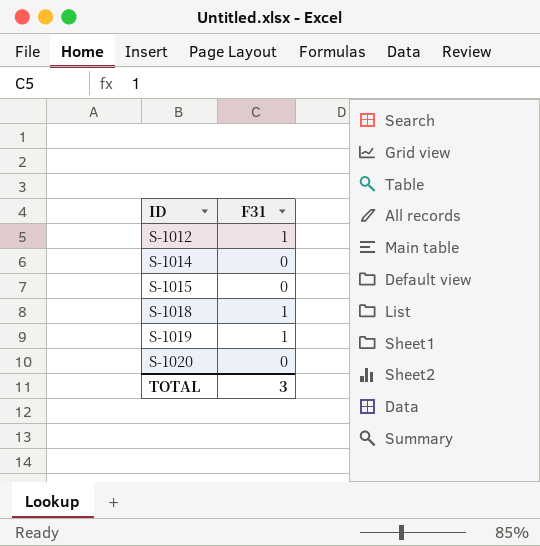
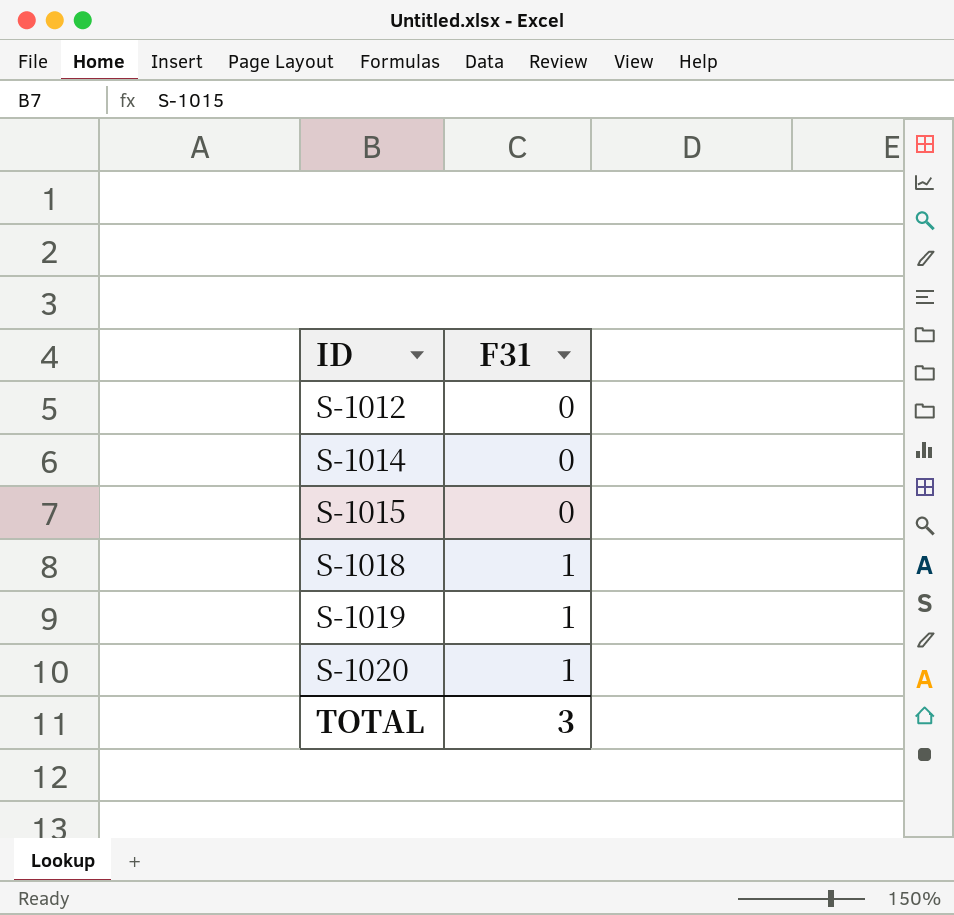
S-1012 | F31: 1 -> 0
S-1020 | F31: 0 -> 1

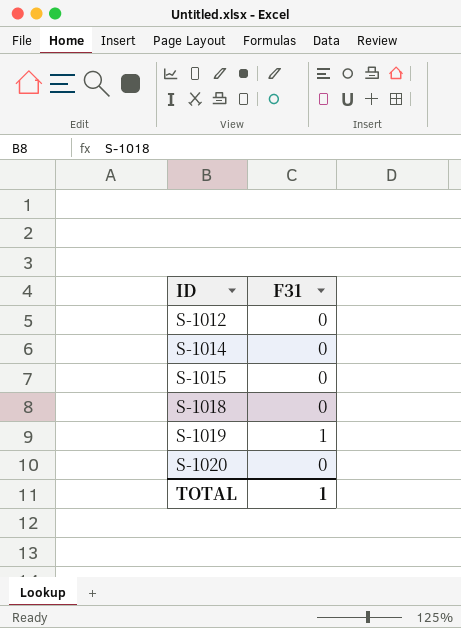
S-1018 | F31: 1 -> 0
S-1020 | F31: 1 -> 0
TOTAL | F31: 3 -> 1

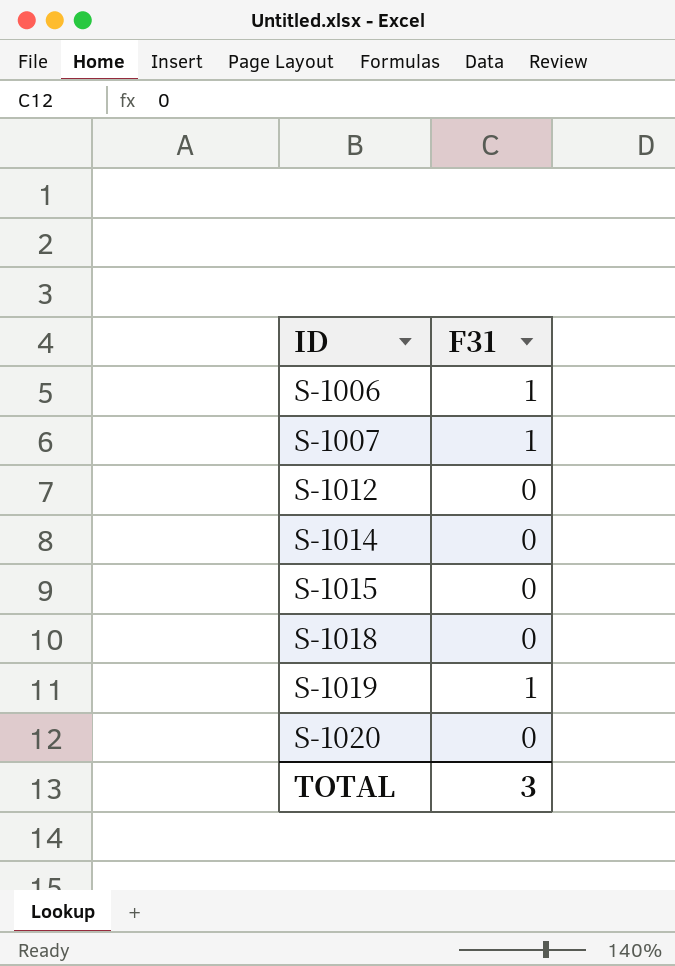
row S-1006: none -> 1
row S-1007: none -> 1
TOTAL | F31: 1 -> 3

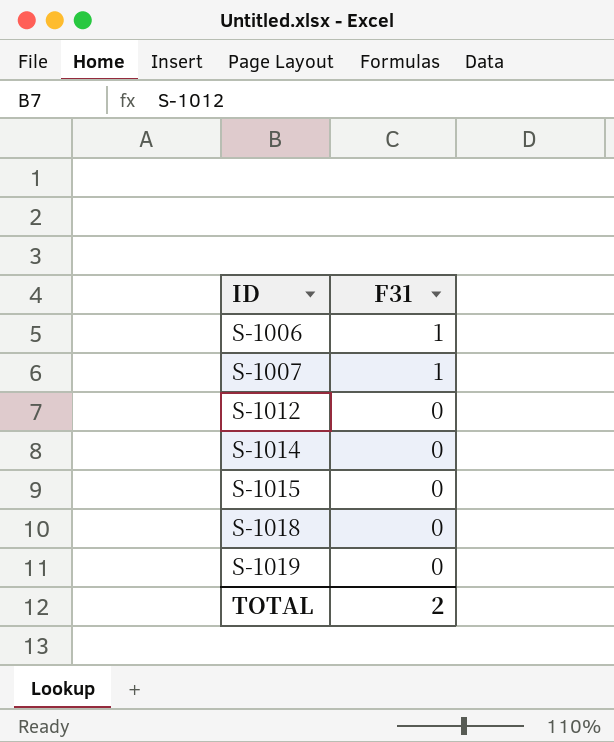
row S-1020: 0 -> none
S-1019 | F31: 1 -> 0
TOTAL | F31: 3 -> 2

